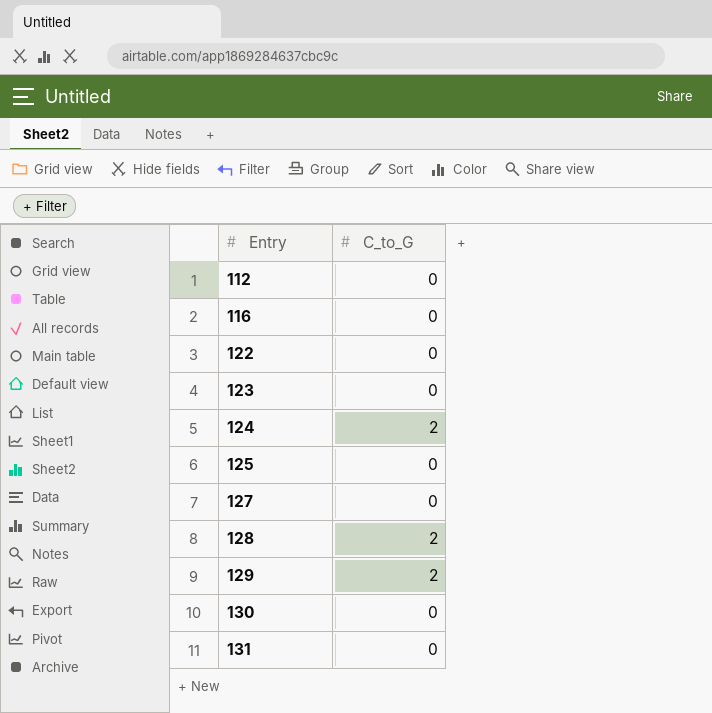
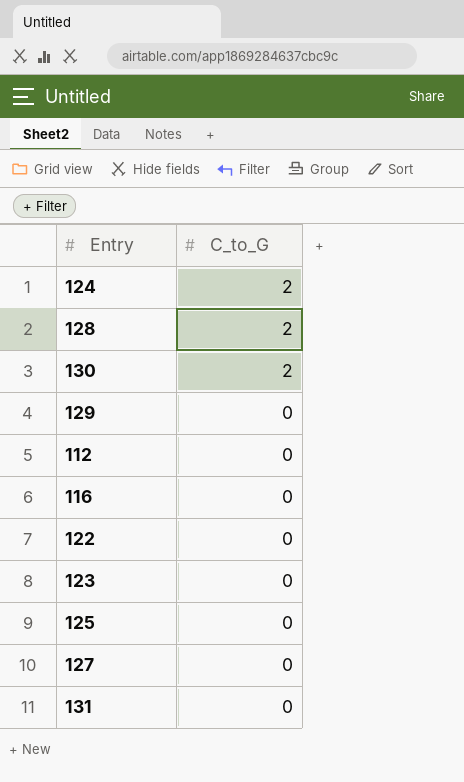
row order: Entry ascending -> C_to_G descending
130 | C_to_G: 0 -> 2
129 | C_to_G: 2 -> 0

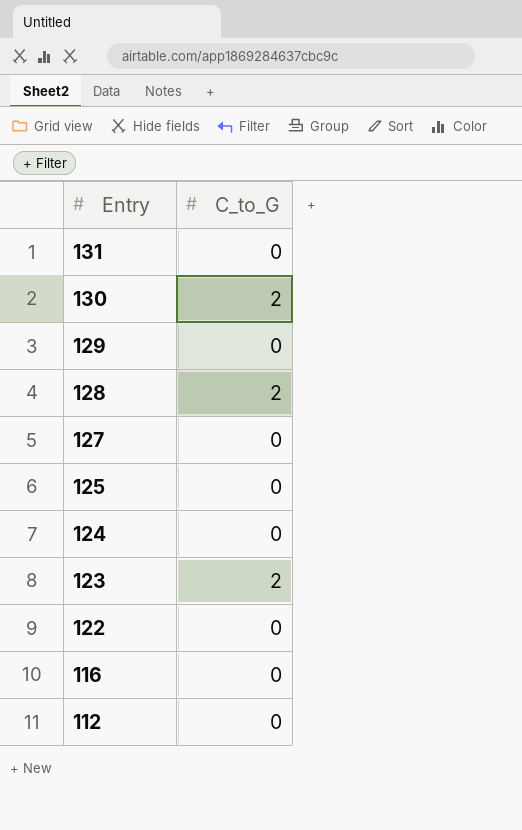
row order: C_to_G descending -> Entry descending
124 | C_to_G: 2 -> 0
123 | C_to_G: 0 -> 2

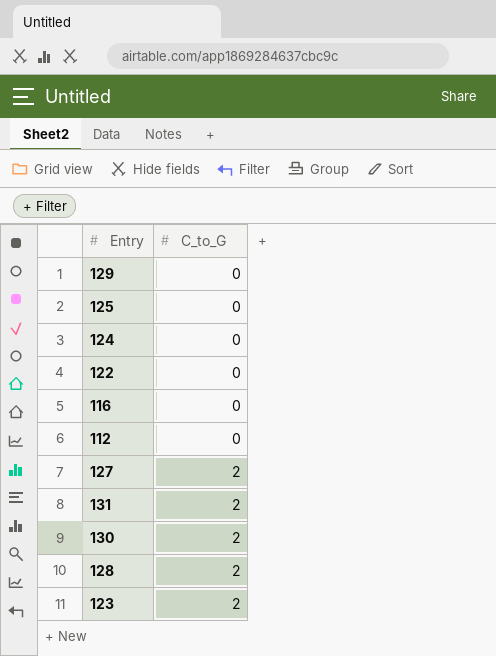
row order: Entry descending -> C_to_G ascending
127 | C_to_G: 0 -> 2
131 | C_to_G: 0 -> 2

